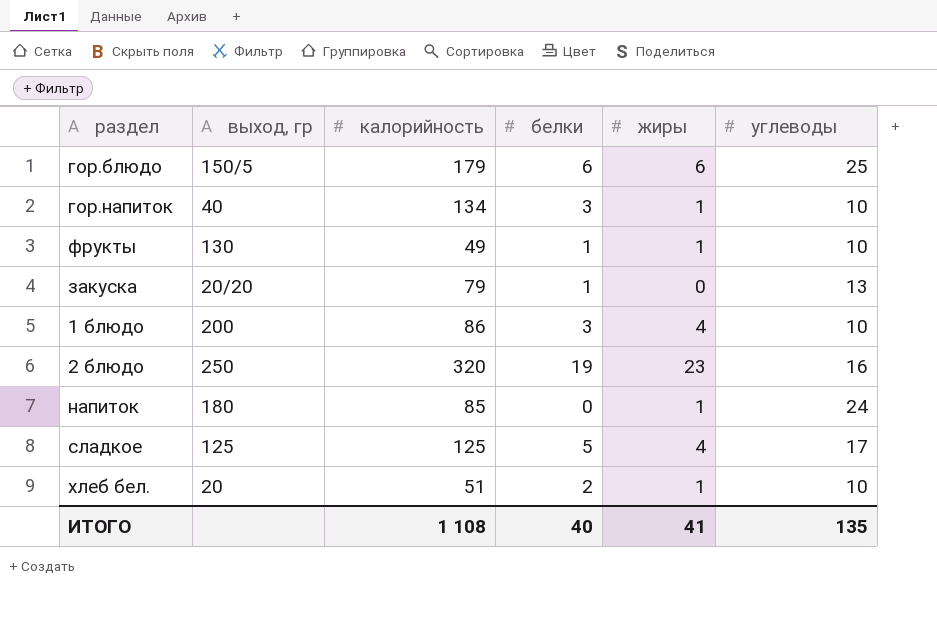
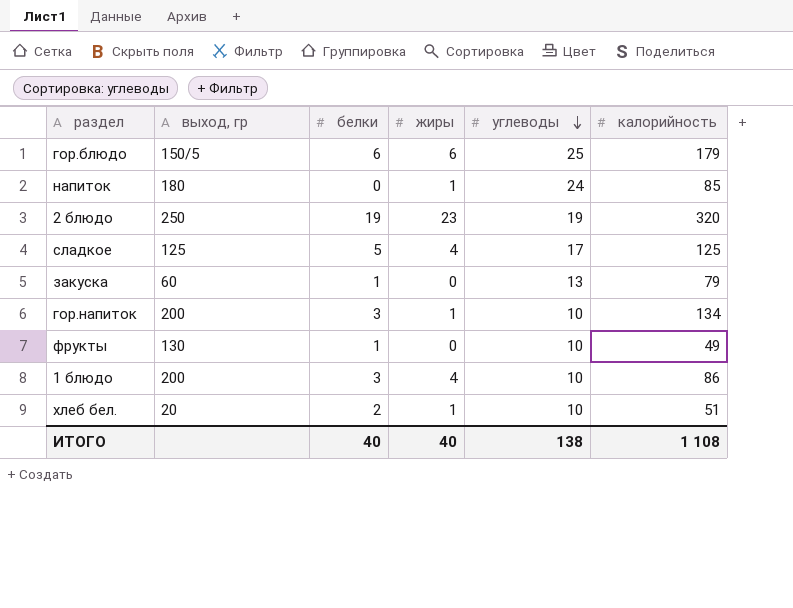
row order: none -> углеводы descending
column калорийность | position: 3 -> 6
2 блюдо | углеводы: 16 -> 19
закуска | выход, гр: 20/20 -> 60
гор.напиток | выход, гр: 40 -> 200
фрукты | жиры: 1 -> 0
ИТОГО | жиры: 41 -> 40
ИТОГО | углеводы: 135 -> 138

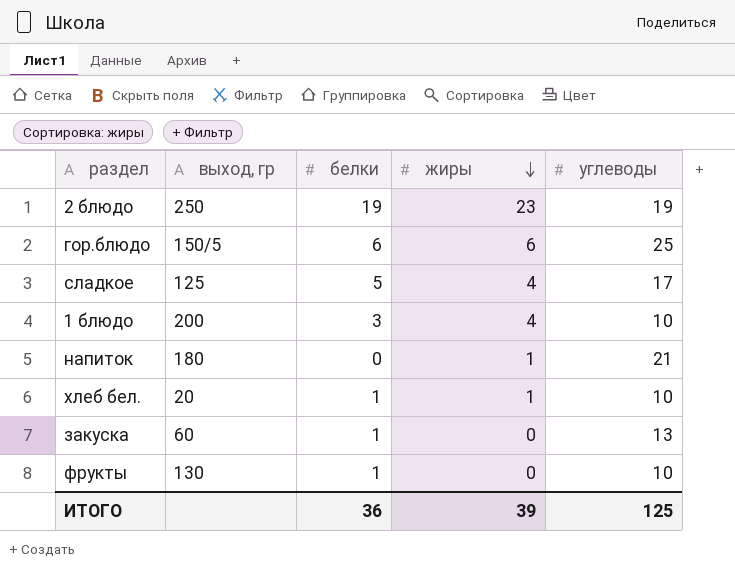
row order: углеводы descending -> жиры descending
column калорийность | position: 6 -> none
row гор.напиток: 200 | 3 | 1 | 10 | 134 -> none
напиток | углеводы: 24 -> 21
хлеб бел. | белки: 2 -> 1
ИТОГО | белки: 40 -> 36
ИТОГО | жиры: 40 -> 39
ИТОГО | углеводы: 138 -> 125

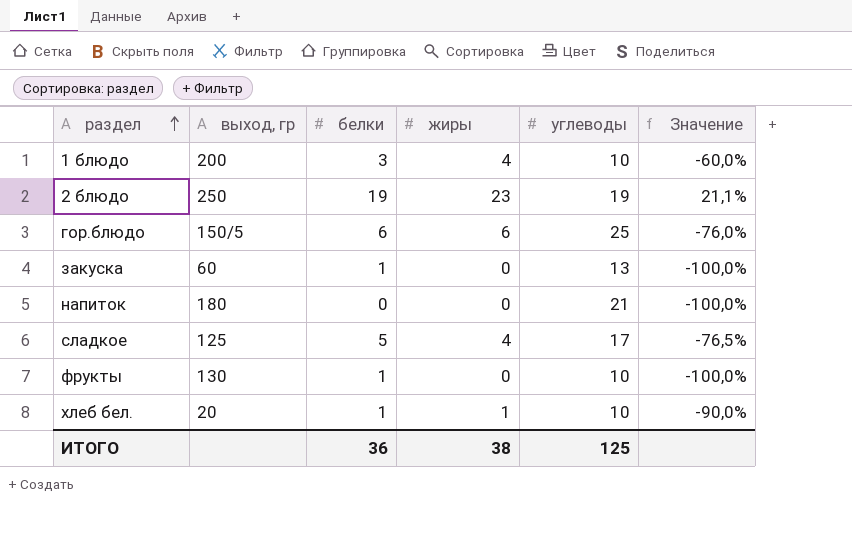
row order: жиры descending -> раздел ascending
column Значение | formula: none -> ([жиры] - [углеводы]) / [углеводы]
напиток | жиры: 1 -> 0
ИТОГО | жиры: 39 -> 38

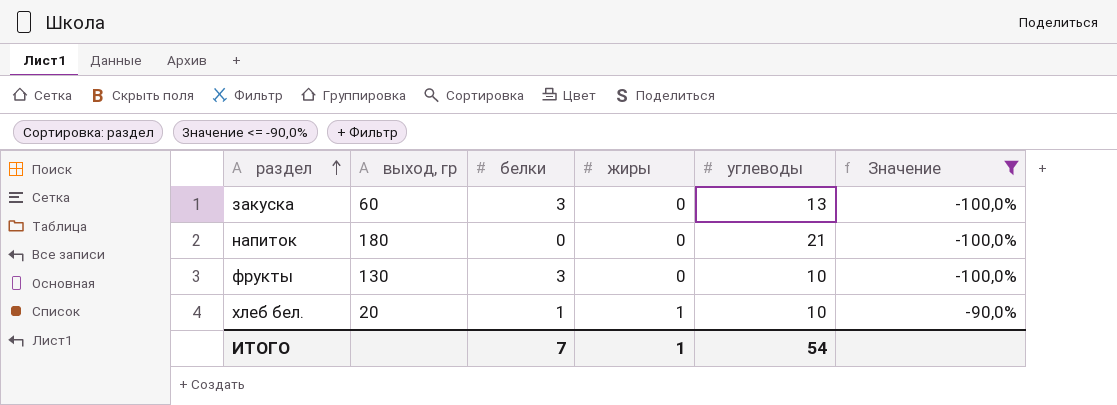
filter: none -> Значение <= -90,0%
закуска | белки: 1 -> 3
фрукты | белки: 1 -> 3
ИТОГО | белки: 36 -> 7
ИТОГО | жиры: 38 -> 1
ИТОГО | углеводы: 125 -> 54

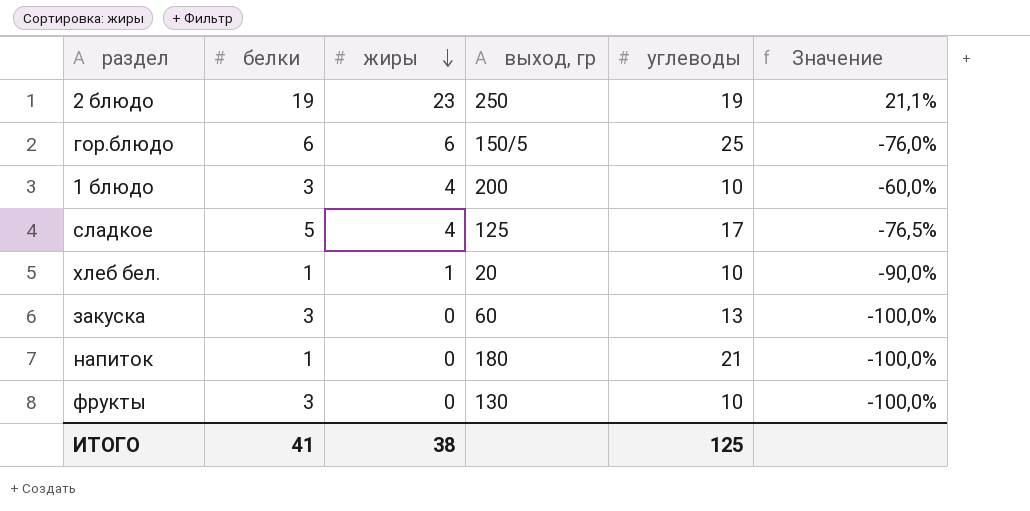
filter: Значение <= -90,0% -> none
row order: раздел ascending -> жиры descending
column выход, гр | position: 2 -> 4
напиток | белки: 0 -> 1
ИТОГО | белки: 7 -> 41
ИТОГО | жиры: 1 -> 38
ИТОГО | углеводы: 54 -> 125

